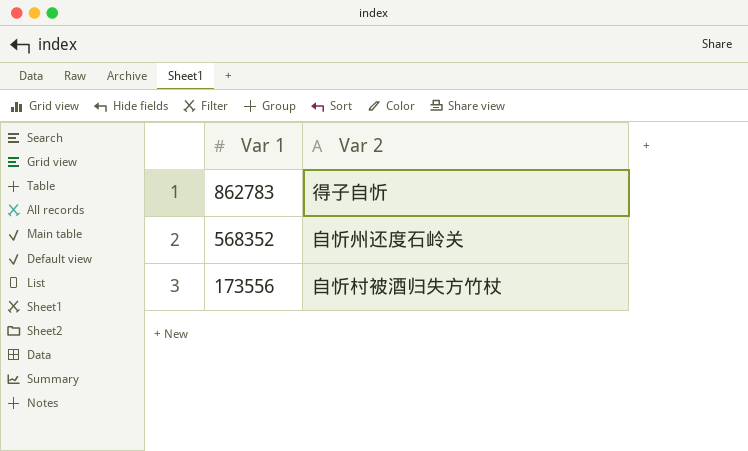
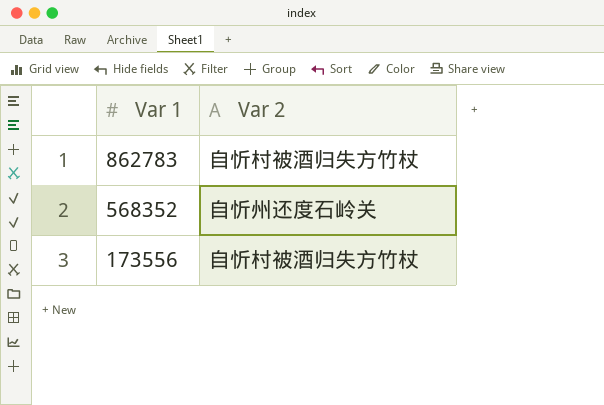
862783 | Var 2: 得子自忻 -> 自忻村被酒归失方竹杖

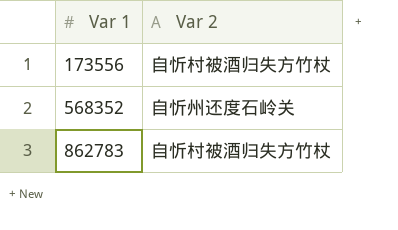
row order: Var 1 descending -> Var 1 ascending

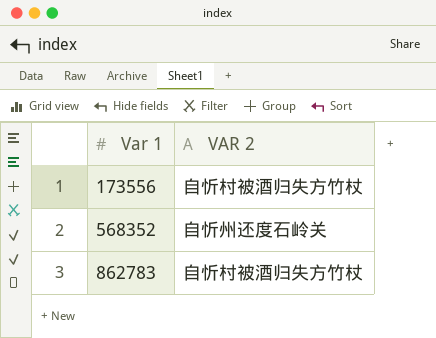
column name: Var 2 -> VAR 2

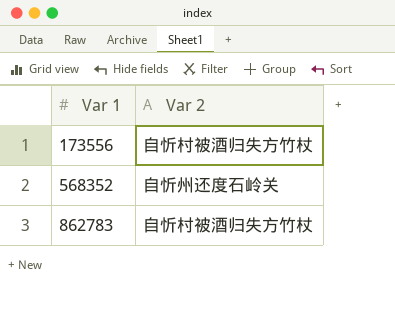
column name: VAR 2 -> Var 2

